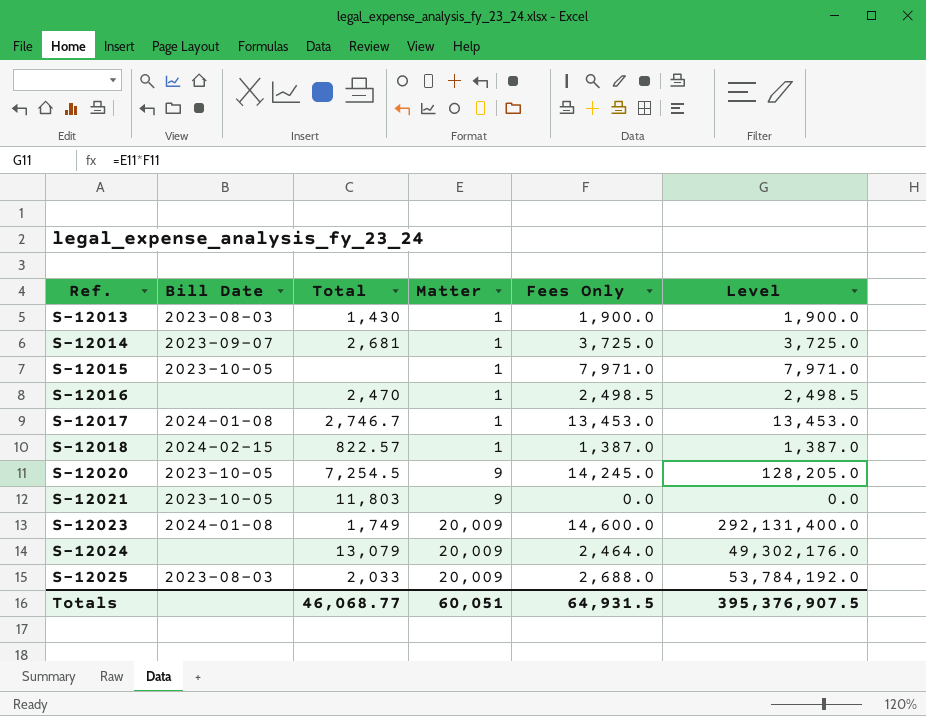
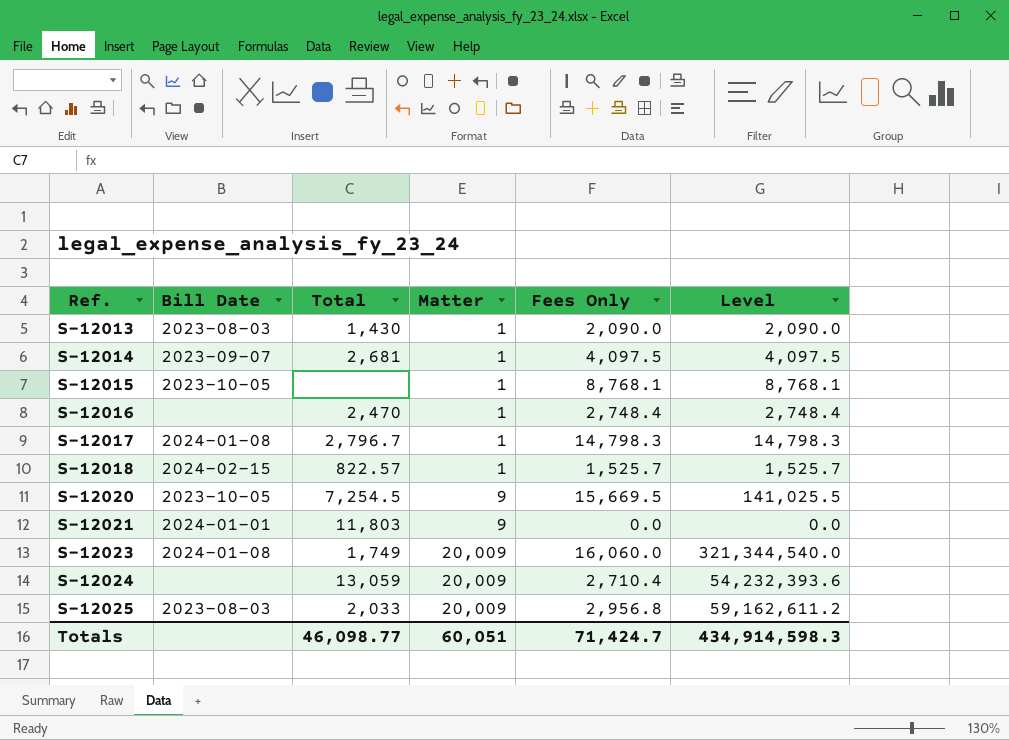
S-12013 | Fees Only: 1,900.0 -> 2,090.0
S-12013 | Level: 1,900.0 -> 2,090.0
S-12014 | Fees Only: 3,725.0 -> 4,097.5
S-12014 | Level: 3,725.0 -> 4,097.5
S-12015 | Fees Only: 7,971.0 -> 8,768.1
S-12015 | Level: 7,971.0 -> 8,768.1
S-12016 | Fees Only: 2,498.5 -> 2,748.4
S-12016 | Level: 2,498.5 -> 2,748.4
S-12017 | Total: 2,746.7 -> 2,796.7
S-12017 | Fees Only: 13,453.0 -> 14,798.3
S-12017 | Level: 13,453.0 -> 14,798.3
S-12018 | Fees Only: 1,387.0 -> 1,525.7
S-12018 | Level: 1,387.0 -> 1,525.7
S-12020 | Fees Only: 14,245.0 -> 15,669.5
S-12020 | Level: 128,205.0 -> 141,025.5
S-12021 | Bill Date: 2023-10-05 -> 2024-01-01
S-12023 | Fees Only: 14,600.0 -> 16,060.0
S-12023 | Level: 292,131,400.0 -> 321,344,540.0
S-12024 | Total: 13,079 -> 13,059
S-12024 | Fees Only: 2,464.0 -> 2,710.4
S-12024 | Level: 49,302,176.0 -> 54,232,393.6
S-12025 | Fees Only: 2,688.0 -> 2,956.8
S-12025 | Level: 53,784,192.0 -> 59,162,611.2
Totals | Total: 46,068.77 -> 46,098.77
Totals | Fees Only: 64,931.5 -> 71,424.7
Totals | Level: 395,376,907.5 -> 434,914,598.3

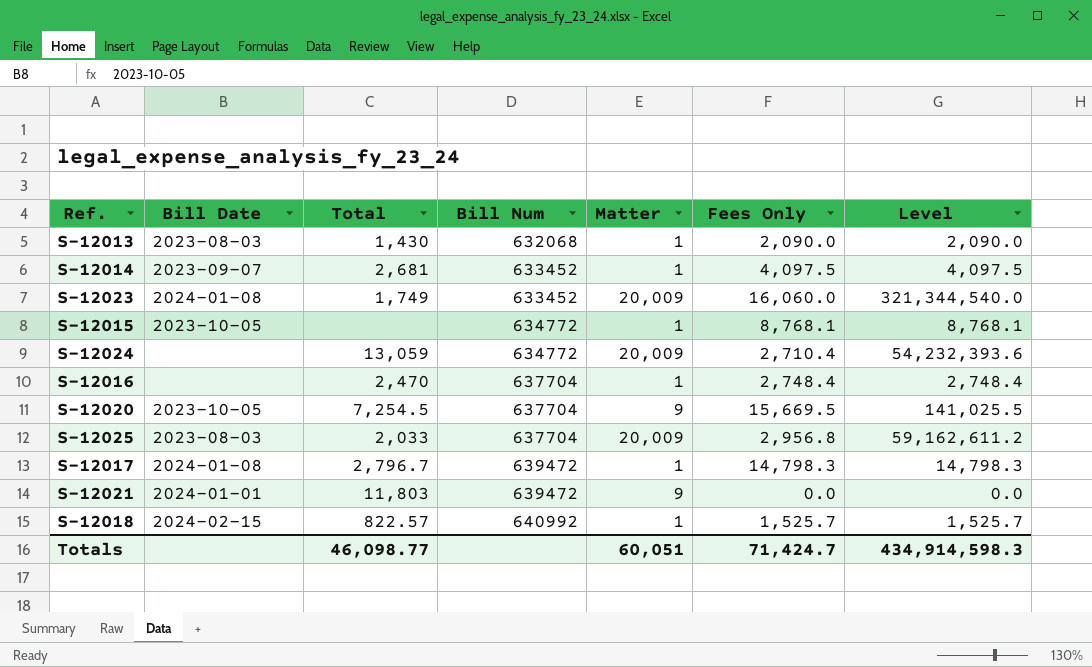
row order: Ref. ascending -> Bill Num ascending
column Bill Num | position: none -> 4

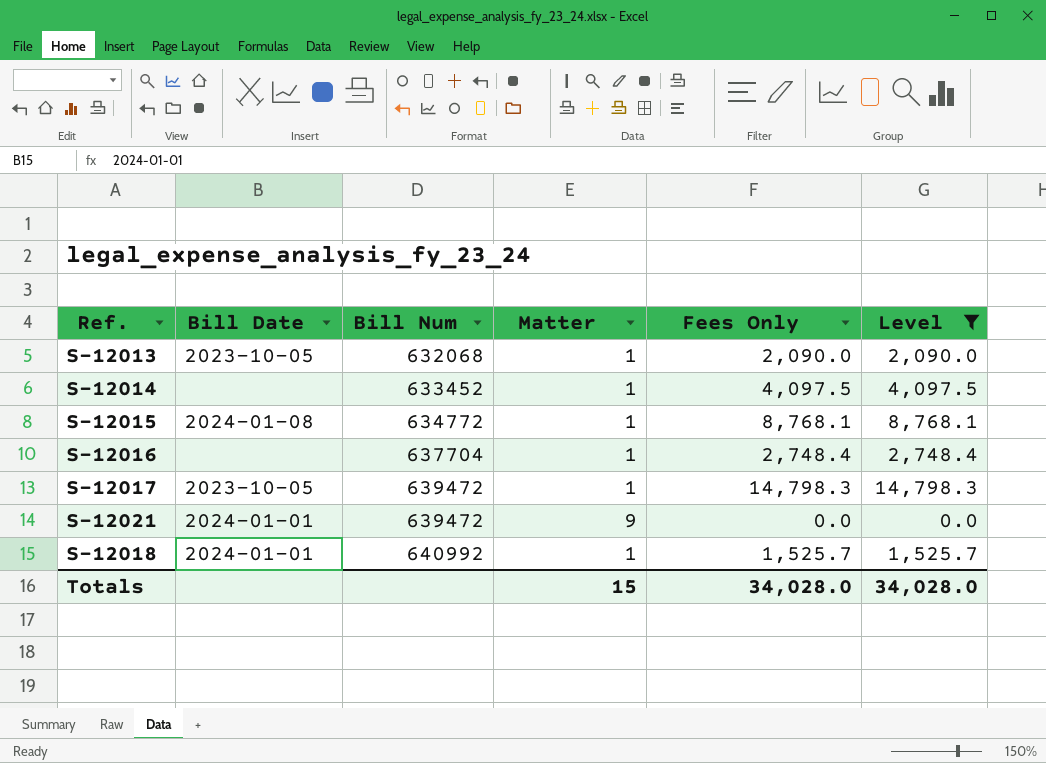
filter: none -> Level <= 14,798.3
column Total | position: 3 -> none
S-12013 | Bill Date: 2023-08-03 -> 2023-10-05
S-12014 | Bill Date: 2023-09-07 -> none
S-12015 | Bill Date: 2023-10-05 -> 2024-01-08
S-12017 | Bill Date: 2024-01-08 -> 2023-10-05
S-12018 | Bill Date: 2024-02-15 -> 2024-01-01
Totals | Matter: 60,051 -> 15
Totals | Fees Only: 71,424.7 -> 34,028.0
Totals | Level: 434,914,598.3 -> 34,028.0

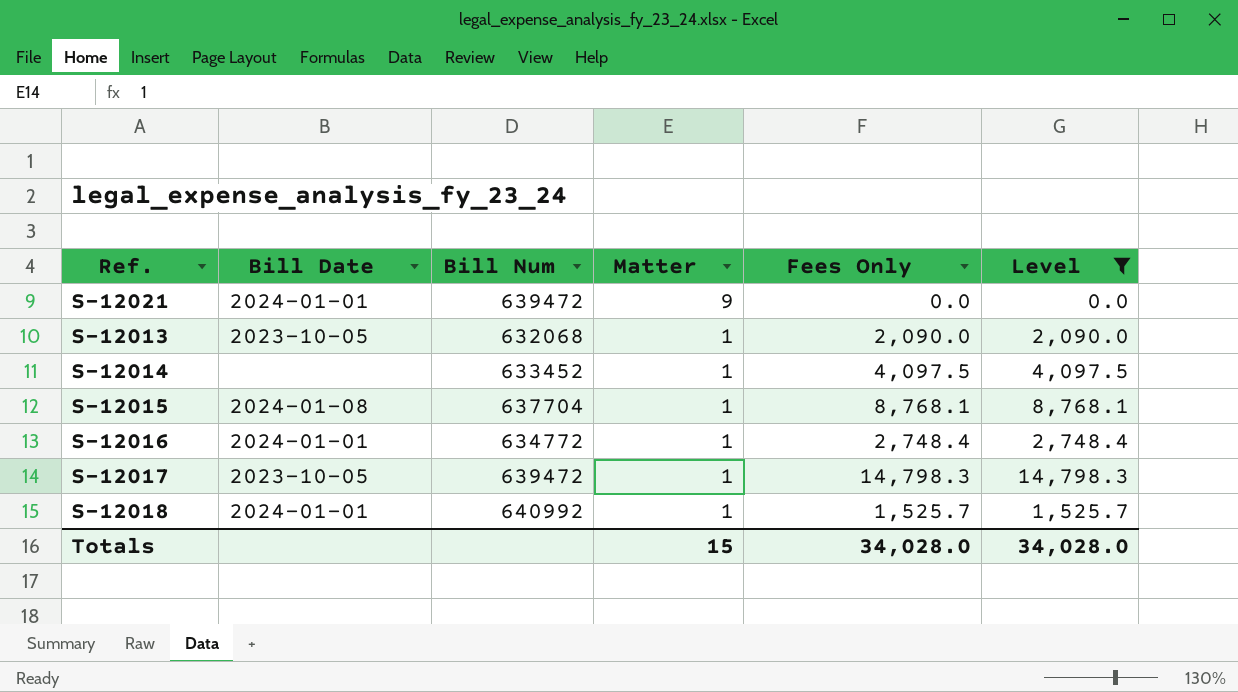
row order: Bill Num ascending -> Matter descending
S-12015 | Bill Num: 634772 -> 637704
S-12016 | Bill Date: none -> 2024-01-01
S-12016 | Bill Num: 637704 -> 634772

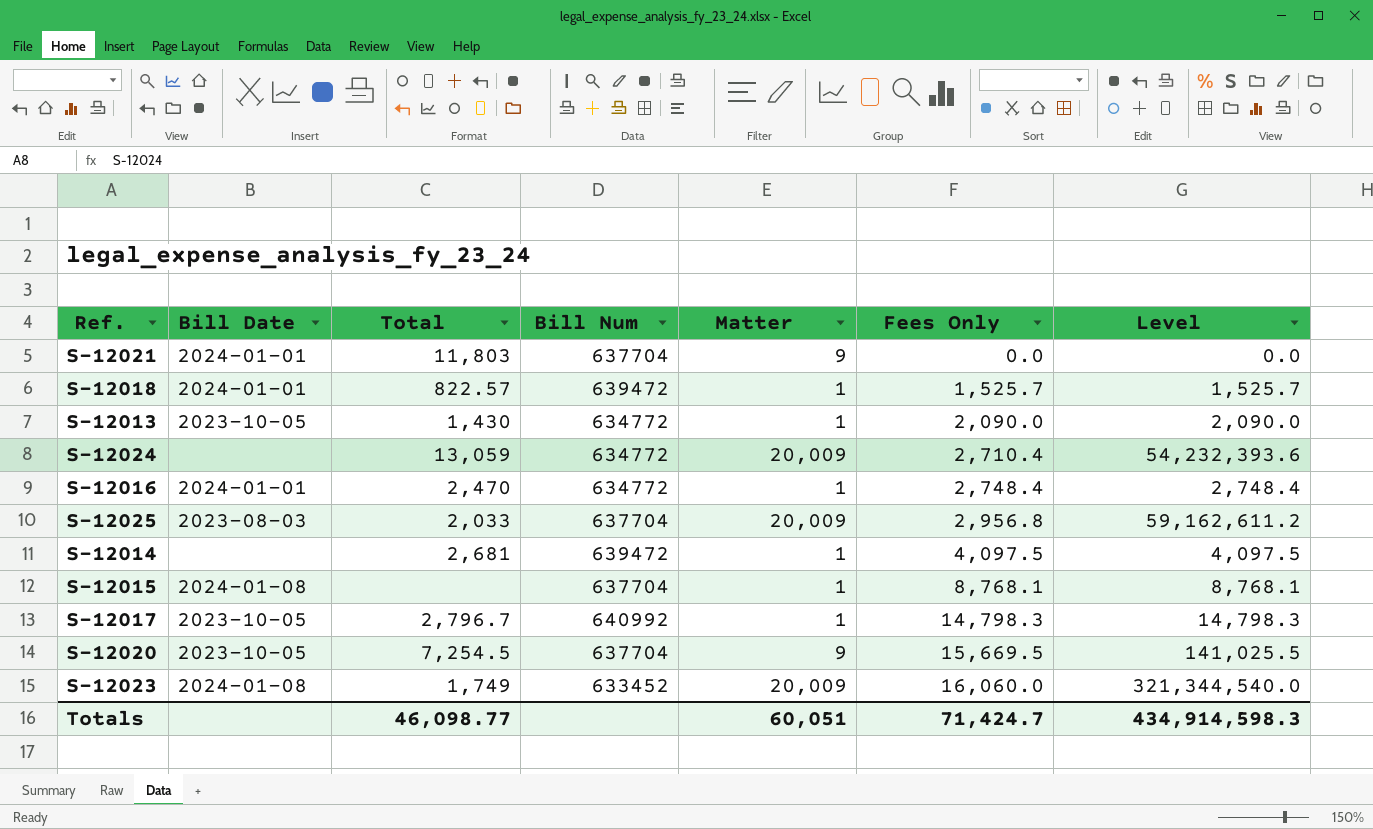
filter: Level <= 14,798.3 -> none
row order: Matter descending -> Fees Only ascending
column Total | position: none -> 3
S-12021 | Bill Num: 639472 -> 637704
S-12018 | Bill Num: 640992 -> 639472
S-12013 | Bill Num: 632068 -> 634772
S-12014 | Bill Num: 633452 -> 639472
S-12017 | Bill Num: 639472 -> 640992
Totals | Matter: 15 -> 60,051
Totals | Fees Only: 34,028.0 -> 71,424.7
Totals | Level: 34,028.0 -> 434,914,598.3

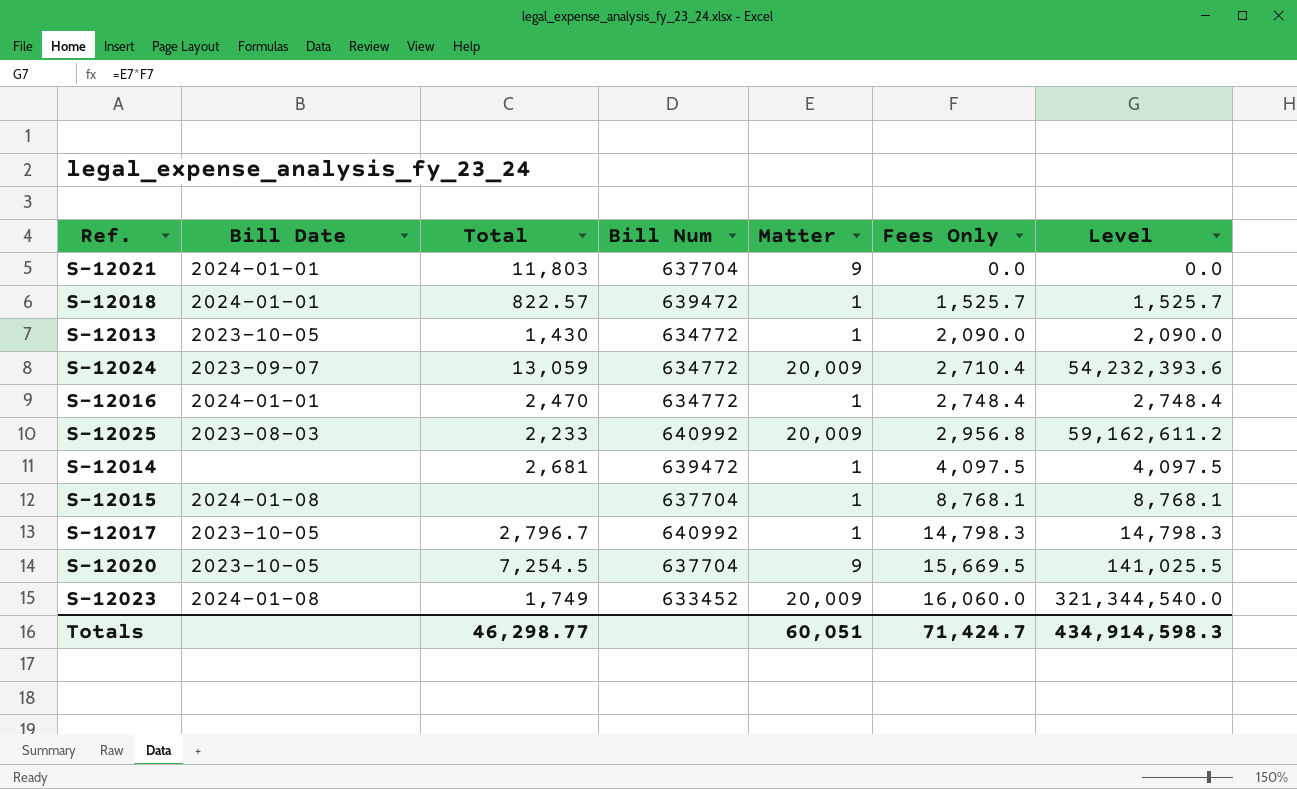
S-12024 | Bill Date: none -> 2023-09-07
S-12025 | Total: 2,033 -> 2,233
S-12025 | Bill Num: 637704 -> 640992
Totals | Total: 46,098.77 -> 46,298.77

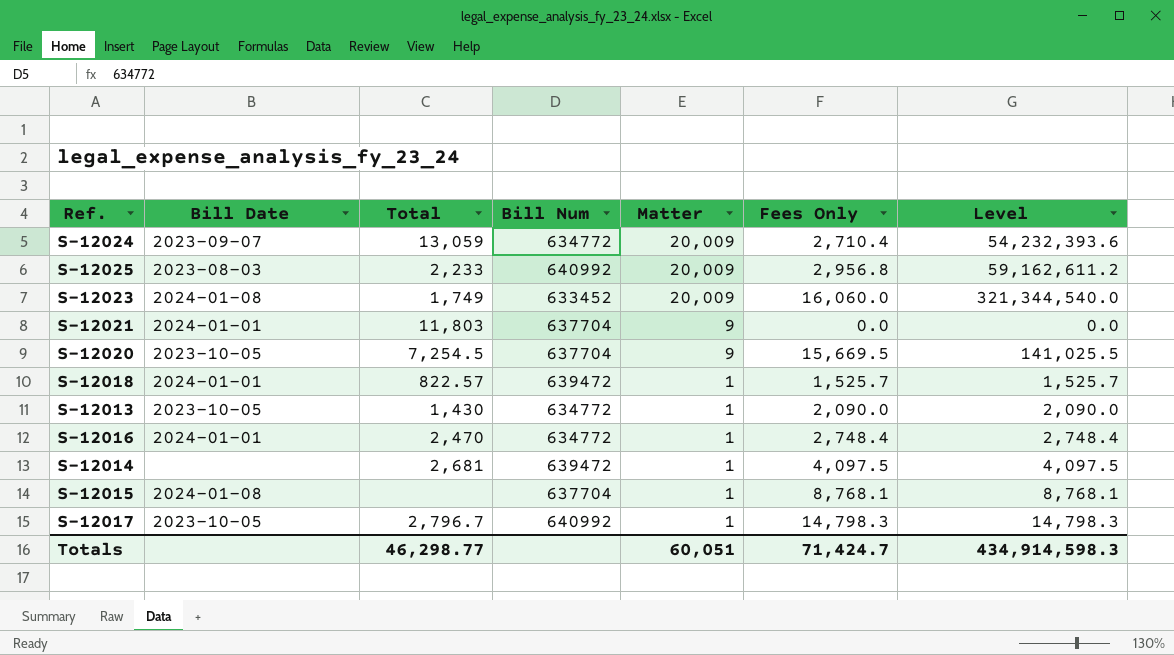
row order: Fees Only ascending -> Matter descending

